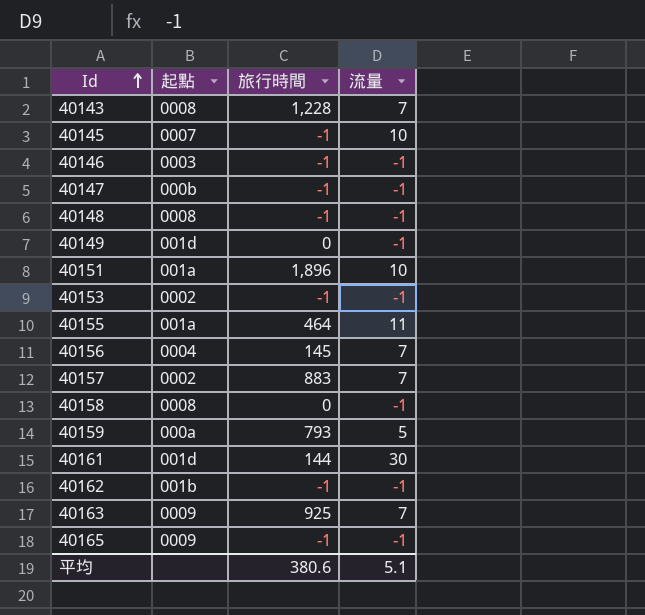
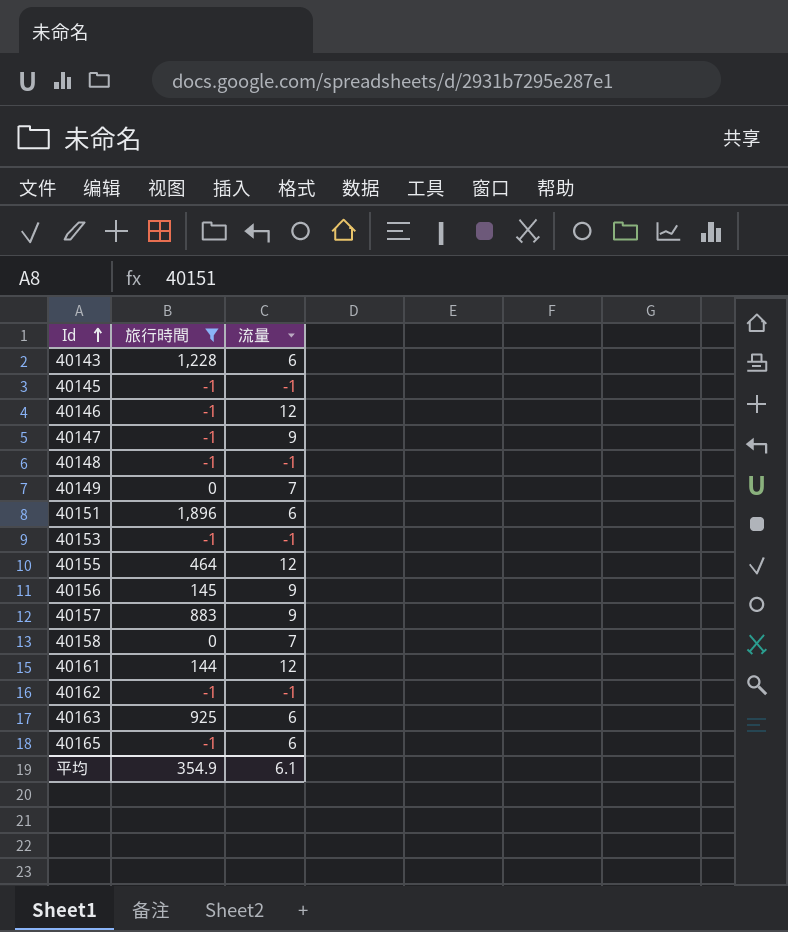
filter: none -> 旅行時間 != 793
column 起點 | position: 2 -> none
40143 | 流量: 7 -> 6
40145 | 流量: 10 -> -1
40146 | 流量: -1 -> 12
40147 | 流量: -1 -> 9
40149 | 流量: -1 -> 7
40151 | 流量: 10 -> 6
40155 | 流量: 11 -> 12
40156 | 流量: 7 -> 9
40157 | 流量: 7 -> 9
40158 | 流量: -1 -> 7
40161 | 流量: 30 -> 12
40163 | 流量: 7 -> 6
40165 | 流量: -1 -> 6
平均 | 旅行時間: 380.6 -> 354.9
平均 | 流量: 5.1 -> 6.1

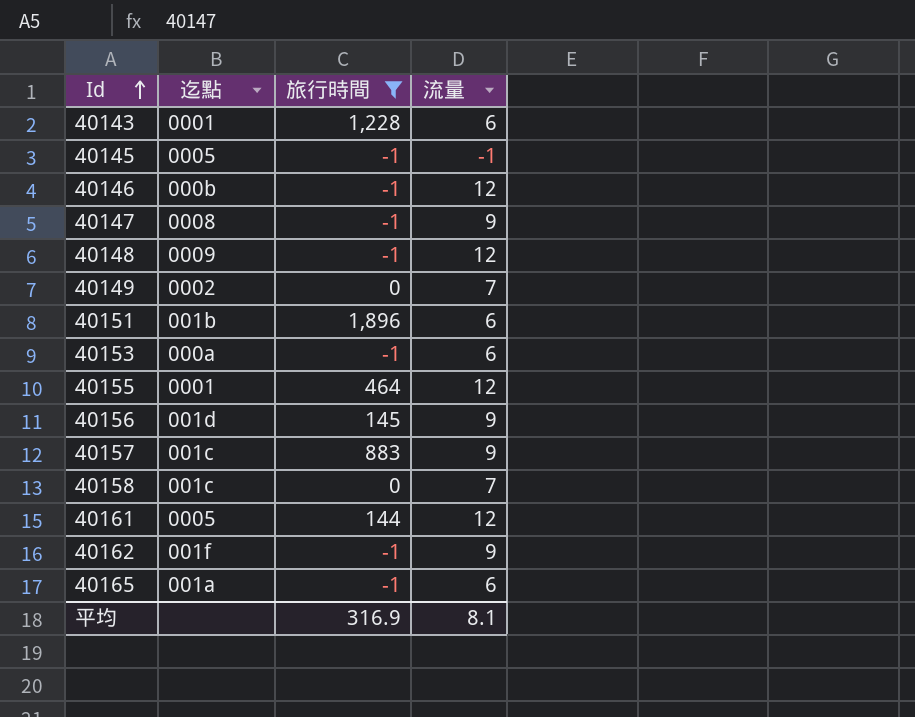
column 迄點 | position: none -> 2
row 40163: 925 | 6 -> none
40148 | 流量: -1 -> 12
40153 | 流量: -1 -> 6
40162 | 流量: -1 -> 9
平均 | 旅行時間: 354.9 -> 316.9
平均 | 流量: 6.1 -> 8.1

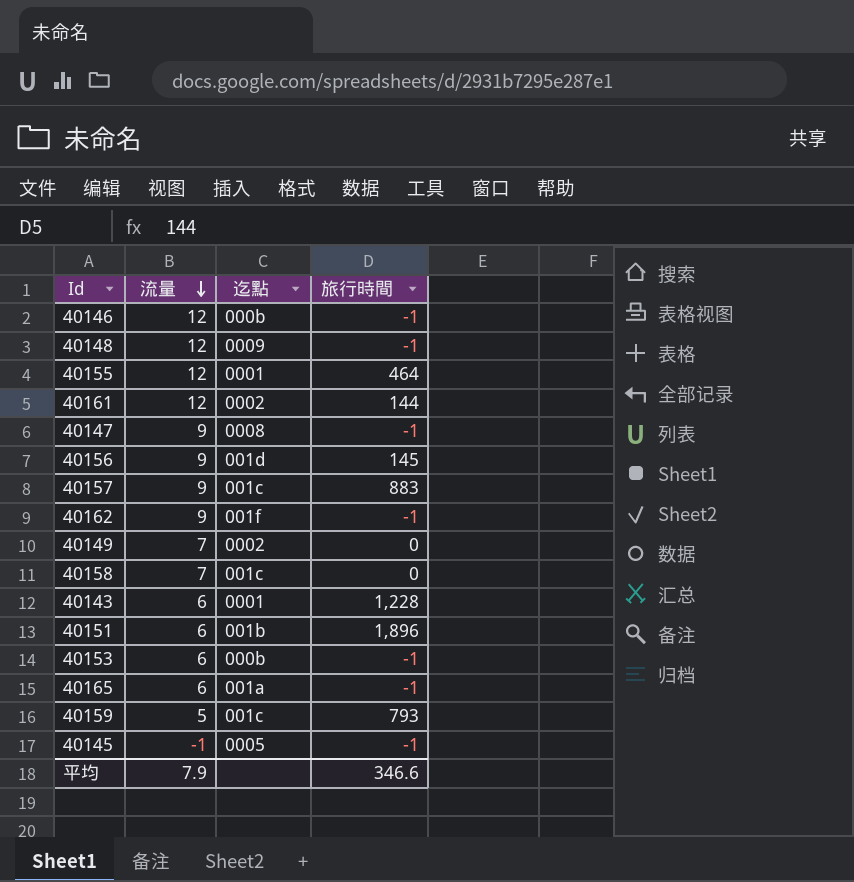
filter: 旅行時間 != 793 -> none
row order: Id ascending -> 流量 descending
column 流量 | position: 4 -> 2
40161 | 迄點: 0005 -> 0002
40153 | 迄點: 000a -> 000b
平均 | 流量: 8.1 -> 7.9
平均 | 旅行時間: 316.9 -> 346.6

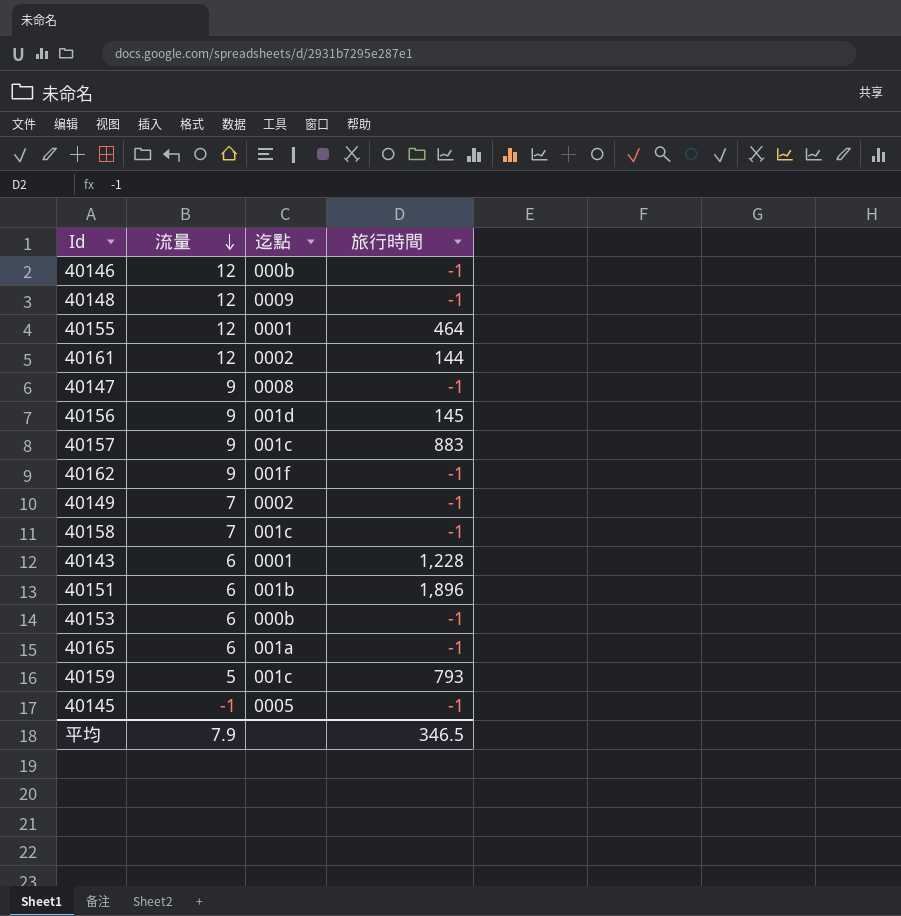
40149 | 旅行時間: 0 -> -1
40158 | 旅行時間: 0 -> -1
平均 | 旅行時間: 346.6 -> 346.5

